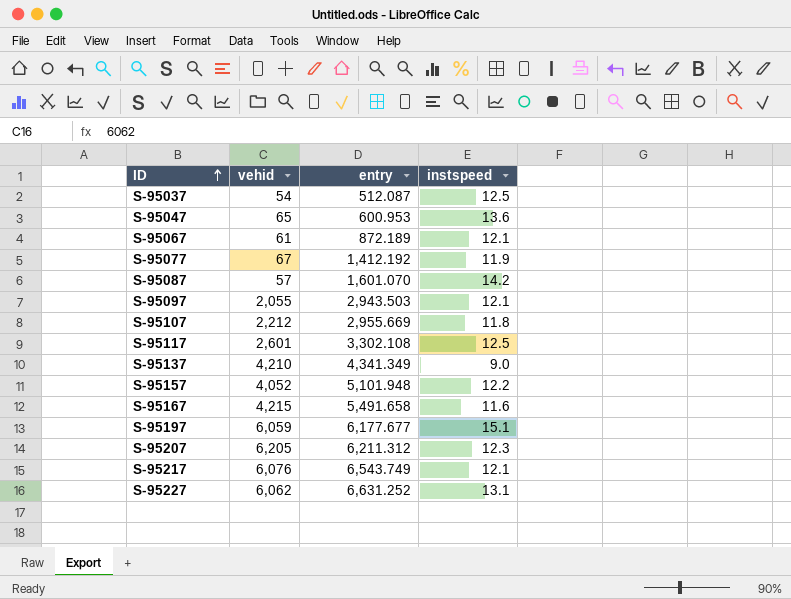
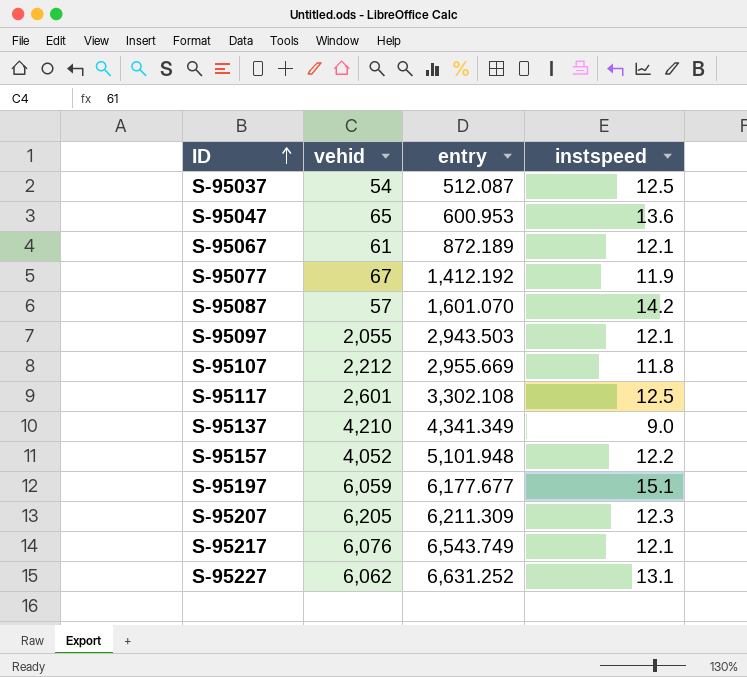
row S-95167: 4,215 | 5,491.658 | 11.6 -> none
S-95207 | entry: 6,211.312 -> 6,211.309

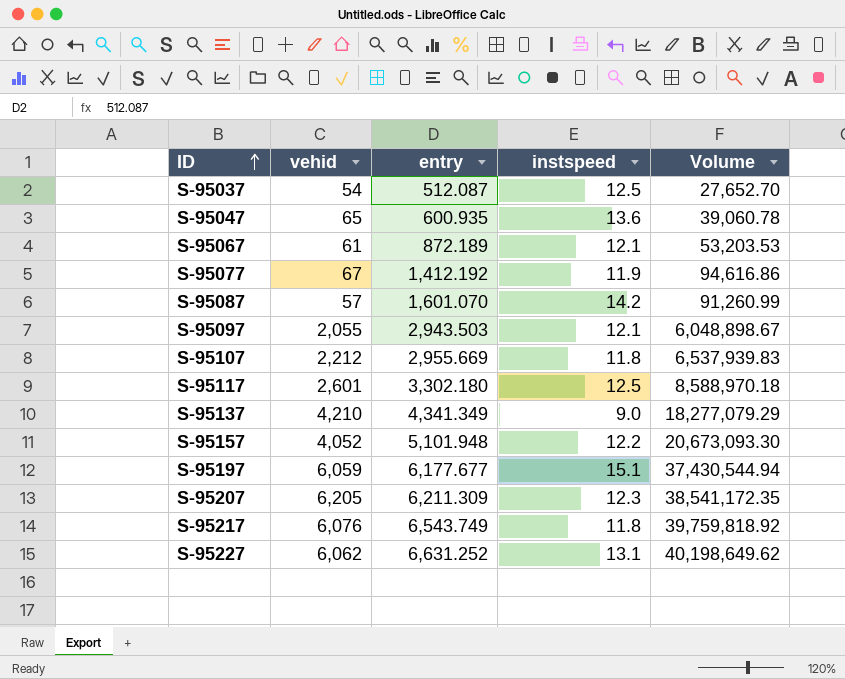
column Volume | formula: none -> [vehid] * [entry]
S-95047 | entry: 600.953 -> 600.935
S-95117 | entry: 3,302.108 -> 3,302.180
S-95217 | instspeed: 12.1 -> 11.8

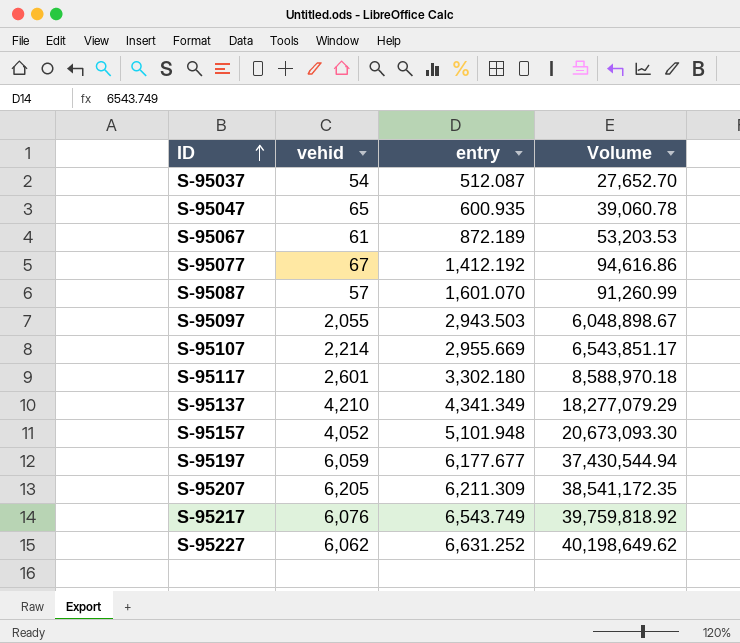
column instspeed | position: 4 -> none
S-95107 | vehid: 2,212 -> 2,214
S-95107 | Volume: 6,537,939.83 -> 6,543,851.17

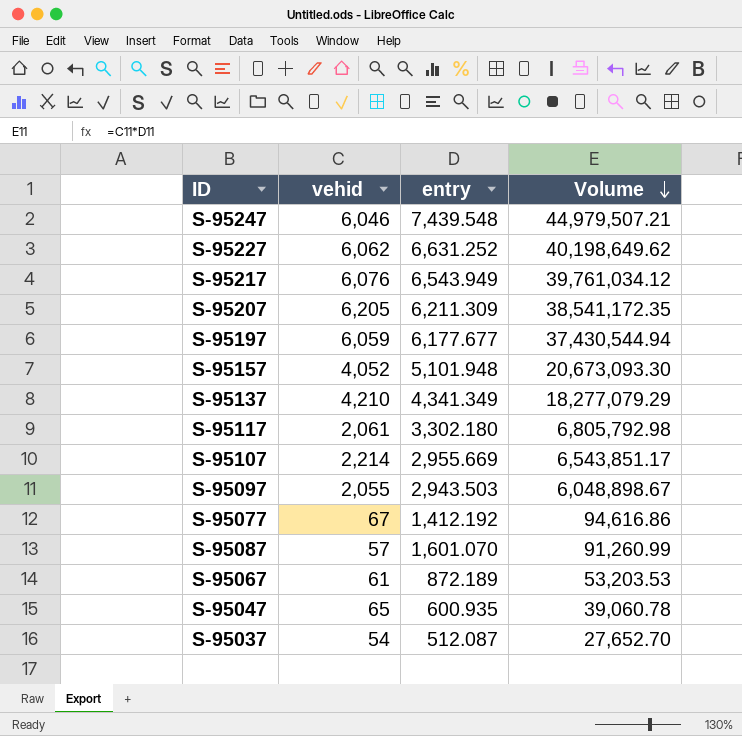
row order: ID ascending -> Volume descending
row S-95247: none -> 6,046 | 7,439.548 | 44,979,507.21
S-95217 | entry: 6,543.749 -> 6,543.949
S-95217 | Volume: 39,759,818.92 -> 39,761,034.12
S-95117 | vehid: 2,601 -> 2,061
S-95117 | Volume: 8,588,970.18 -> 6,805,792.98

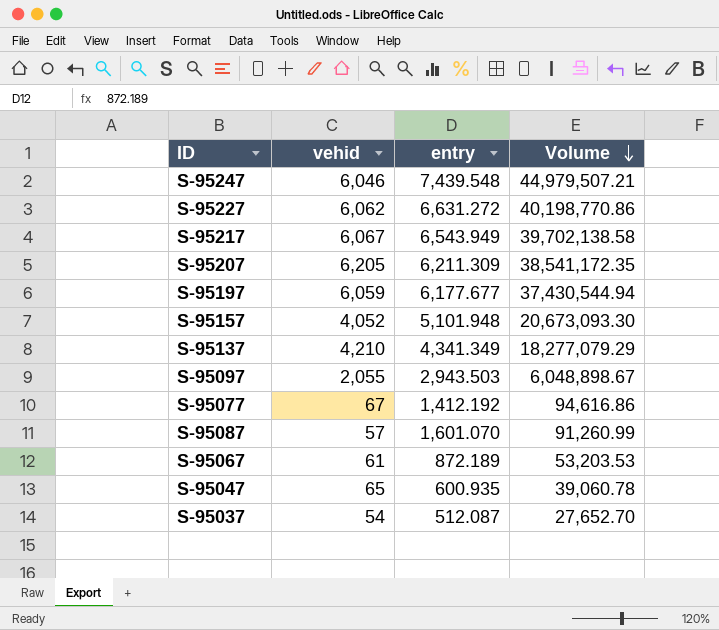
row S-95117: 2,061 | 3,302.180 | 6,805,792.98 -> none
row S-95107: 2,214 | 2,955.669 | 6,543,851.17 -> none
S-95227 | entry: 6,631.252 -> 6,631.272
S-95227 | Volume: 40,198,649.62 -> 40,198,770.86
S-95217 | vehid: 6,076 -> 6,067
S-95217 | Volume: 39,761,034.12 -> 39,702,138.58

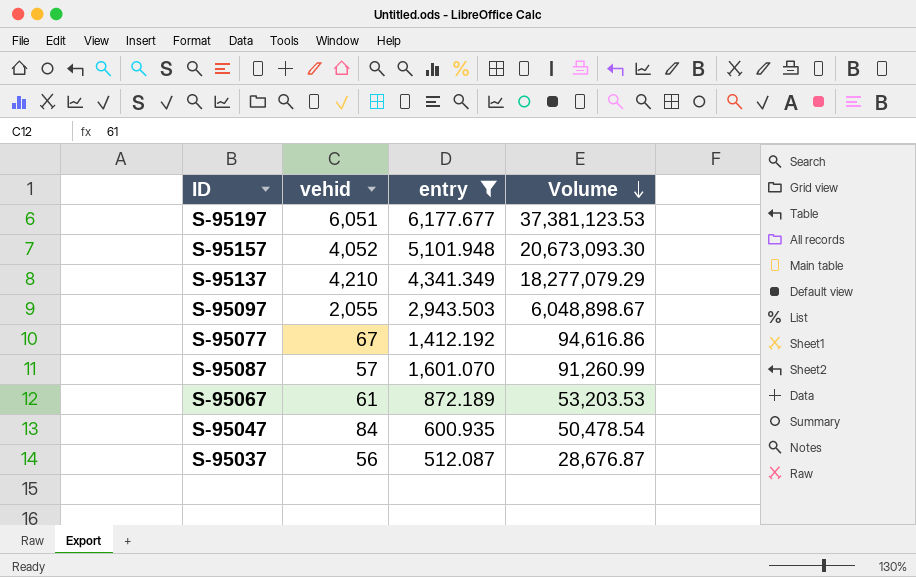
filter: none -> entry <= 6,177.677
S-95197 | vehid: 6,059 -> 6,051
S-95197 | Volume: 37,430,544.94 -> 37,381,123.53
S-95047 | vehid: 65 -> 84
S-95047 | Volume: 39,060.78 -> 50,478.54
S-95037 | vehid: 54 -> 56
S-95037 | Volume: 27,652.70 -> 28,676.87

